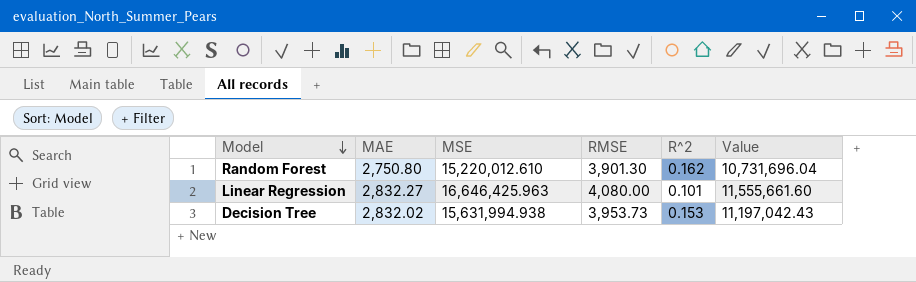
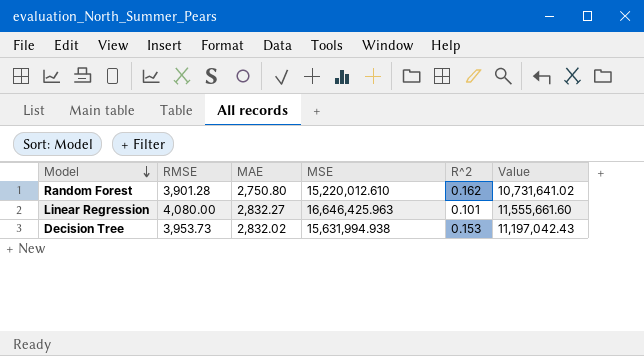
column RMSE | position: 4 -> 2
Random Forest | RMSE: 3,901.30 -> 3,901.28
Random Forest | Value: 10,731,696.04 -> 10,731,641.02

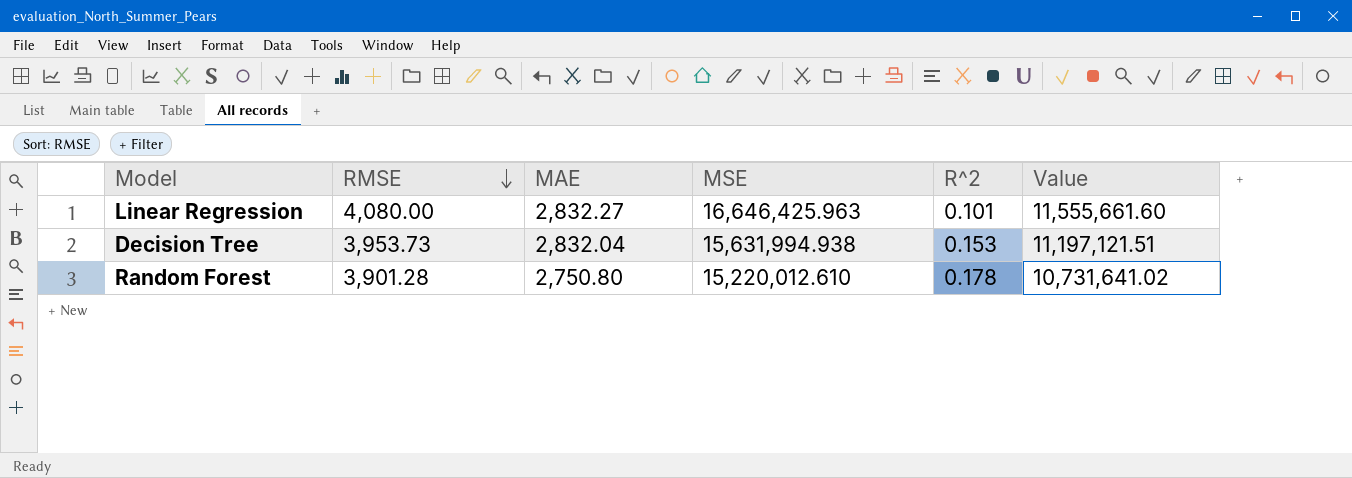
row order: Model descending -> RMSE descending
Decision Tree | MAE: 2,832.02 -> 2,832.04
Decision Tree | Value: 11,197,042.43 -> 11,197,121.51
Random Forest | R^2: 0.162 -> 0.178

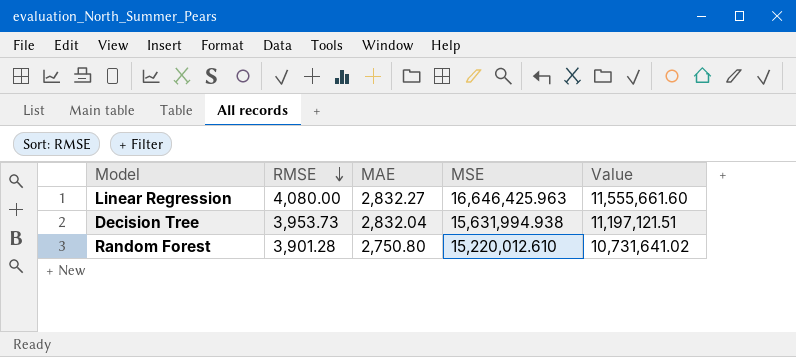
column R^2 | position: 5 -> none

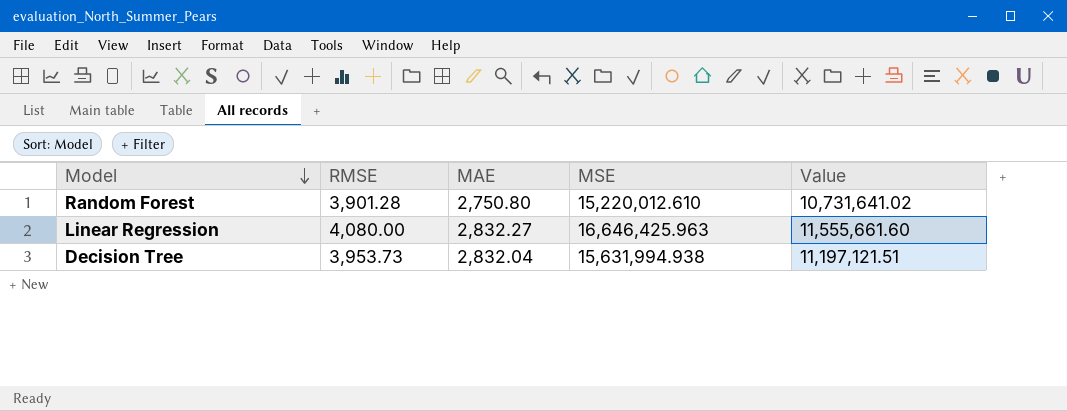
row order: RMSE descending -> Model descending

